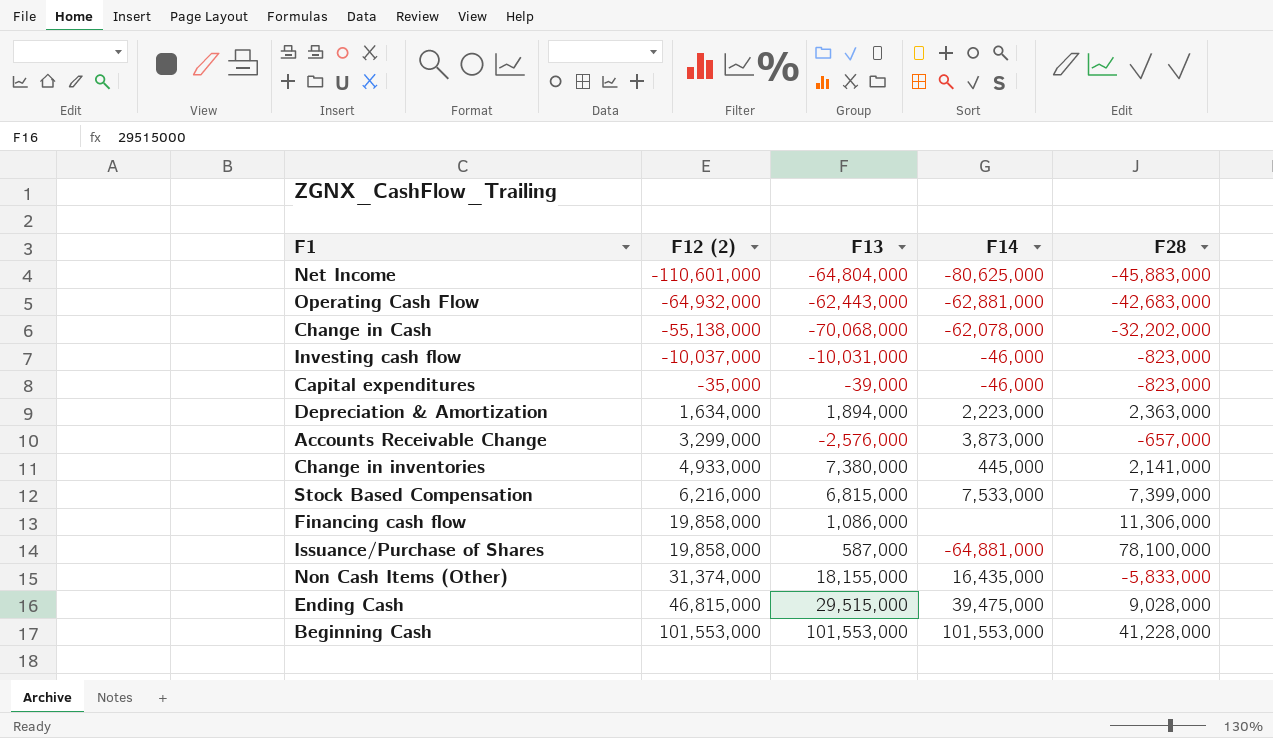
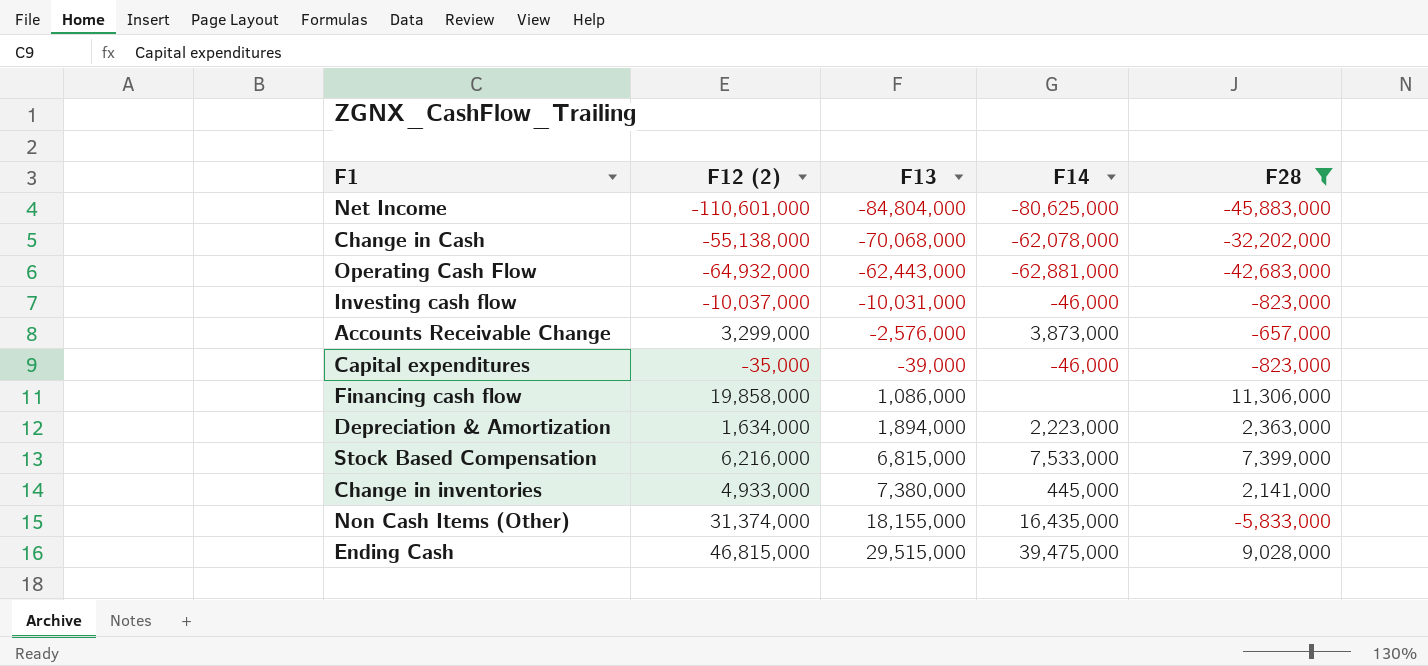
filter: none -> F28 <= 11,306,000
row order: F12 (2) ascending -> F13 ascending
Net Income | F13: -64,804,000 -> -84,804,000

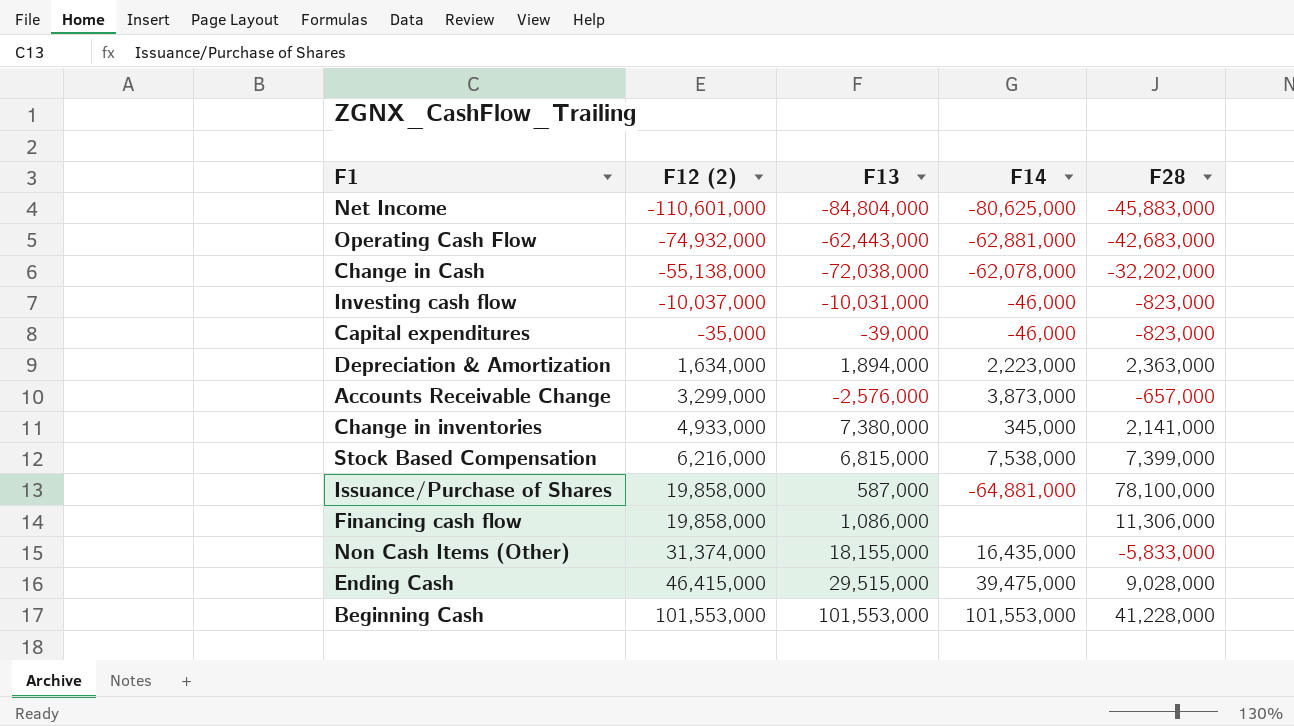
filter: F28 <= 11,306,000 -> none
row order: F13 ascending -> F12 (2) ascending
Operating Cash Flow | F12 (2): -64,932,000 -> -74,932,000
Change in Cash | F13: -70,068,000 -> -72,038,000
Change in inventories | F14: 445,000 -> 345,000
Stock Based Compensation | F14: 7,533,000 -> 7,538,000
Ending Cash | F12 (2): 46,815,000 -> 46,415,000

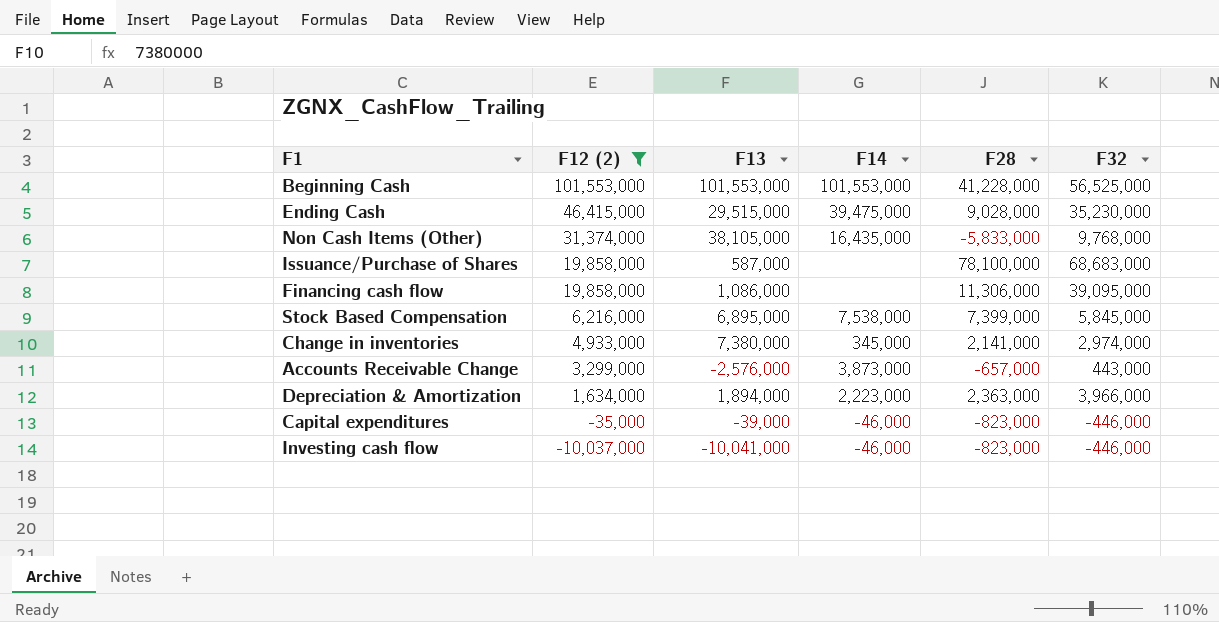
filter: none -> F12 (2) >= -10,037,000
row order: F12 (2) ascending -> F12 (2) descending
column F32 | position: none -> 6
Non Cash Items (Other) | F13: 18,155,000 -> 38,105,000
Issuance/Purchase of Shares | F14: -64,881,000 -> none
Stock Based Compensation | F13: 6,815,000 -> 6,895,000
Investing cash flow | F13: -10,031,000 -> -10,041,000

